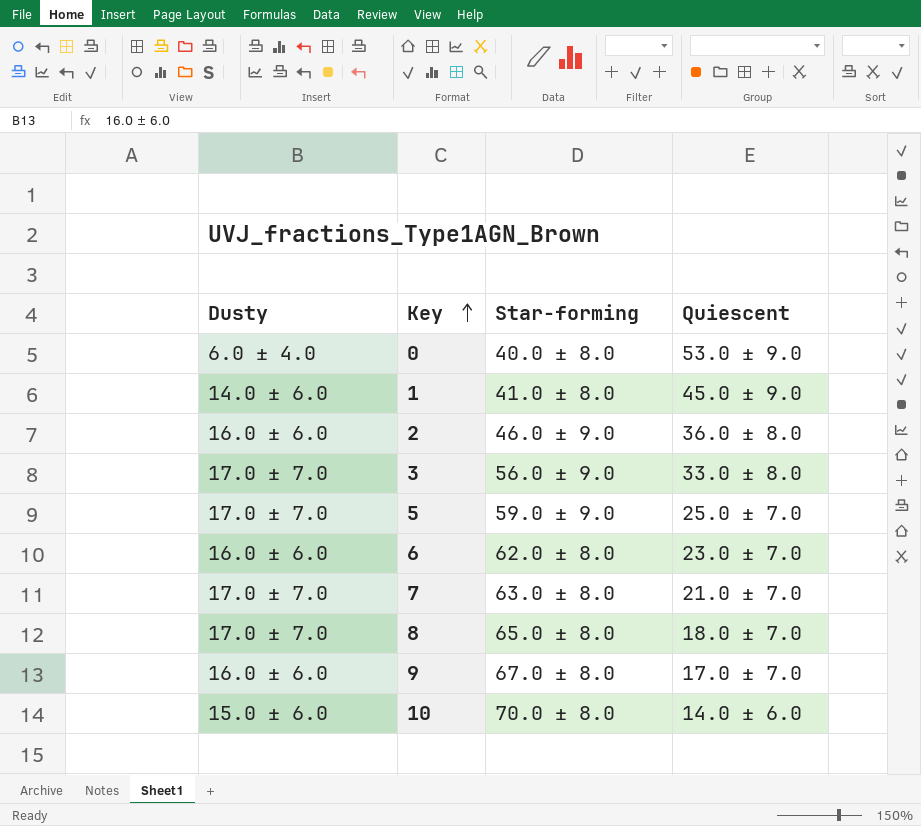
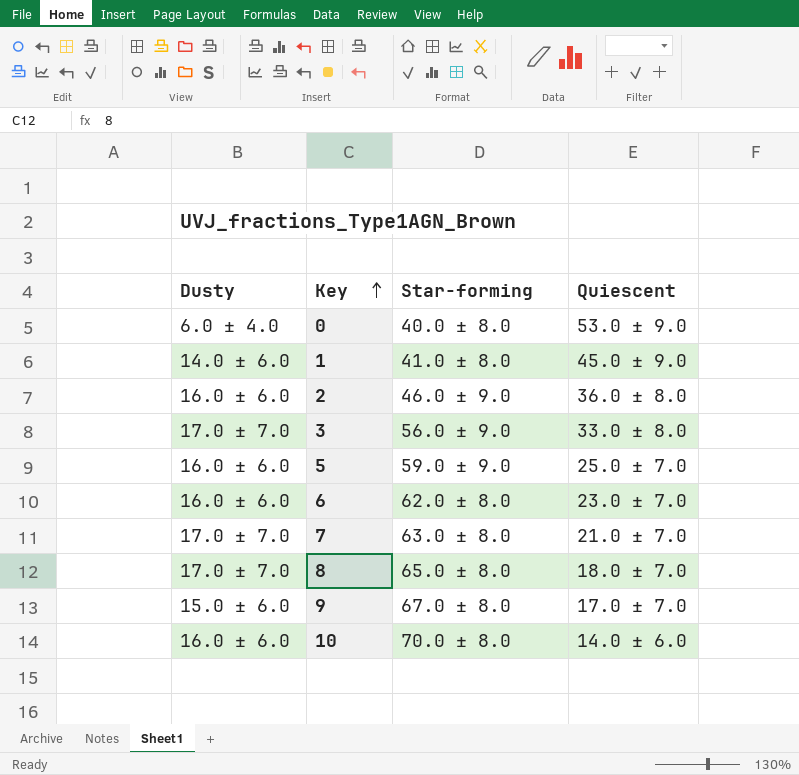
5 | Dusty: 17.0 ± 7.0 -> 16.0 ± 6.0
9 | Dusty: 16.0 ± 6.0 -> 15.0 ± 6.0
10 | Dusty: 15.0 ± 6.0 -> 16.0 ± 6.0

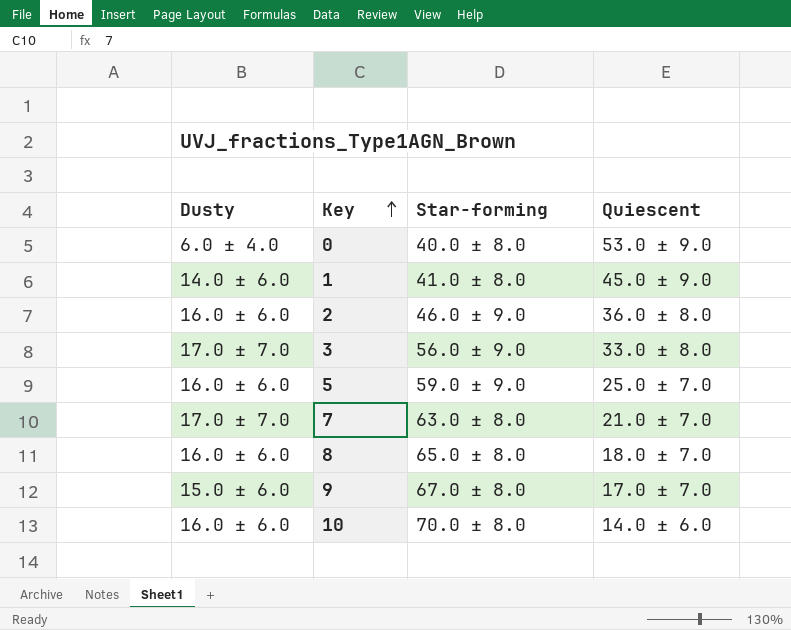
row 6: 16.0 ± 6.0 | 62.0 ± 8.0 | 23.0 ± 7.0 -> none
8 | Dusty: 17.0 ± 7.0 -> 16.0 ± 6.0

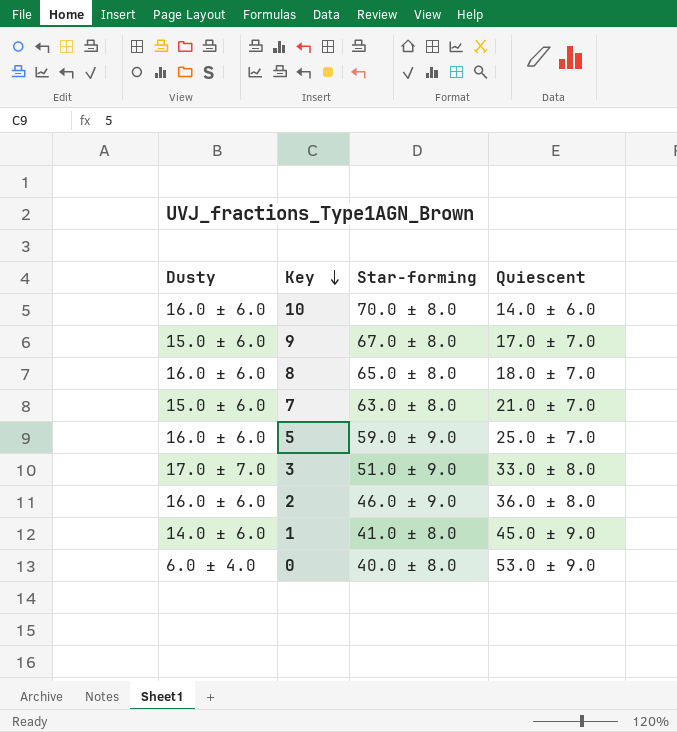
row order: Key ascending -> Key descending
7 | Dusty: 17.0 ± 7.0 -> 15.0 ± 6.0
3 | Star-forming: 56.0 ± 9.0 -> 51.0 ± 9.0

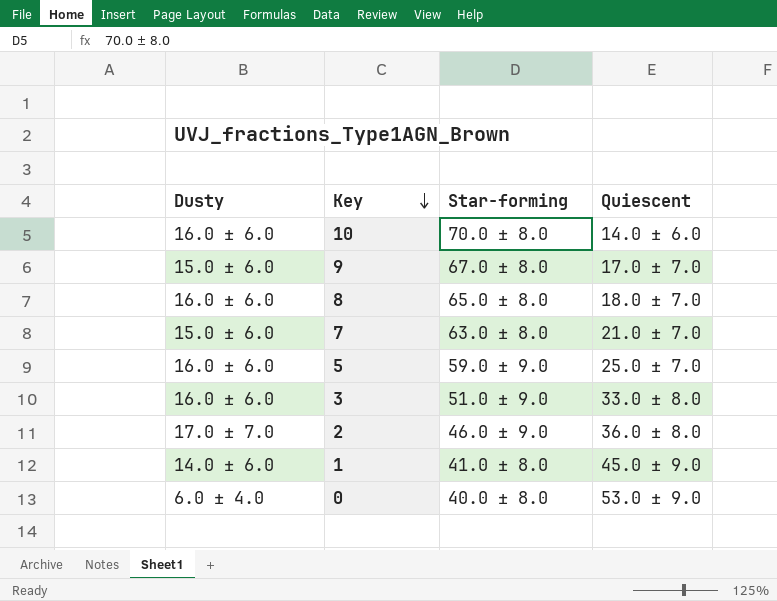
3 | Dusty: 17.0 ± 7.0 -> 16.0 ± 6.0
2 | Dusty: 16.0 ± 6.0 -> 17.0 ± 7.0

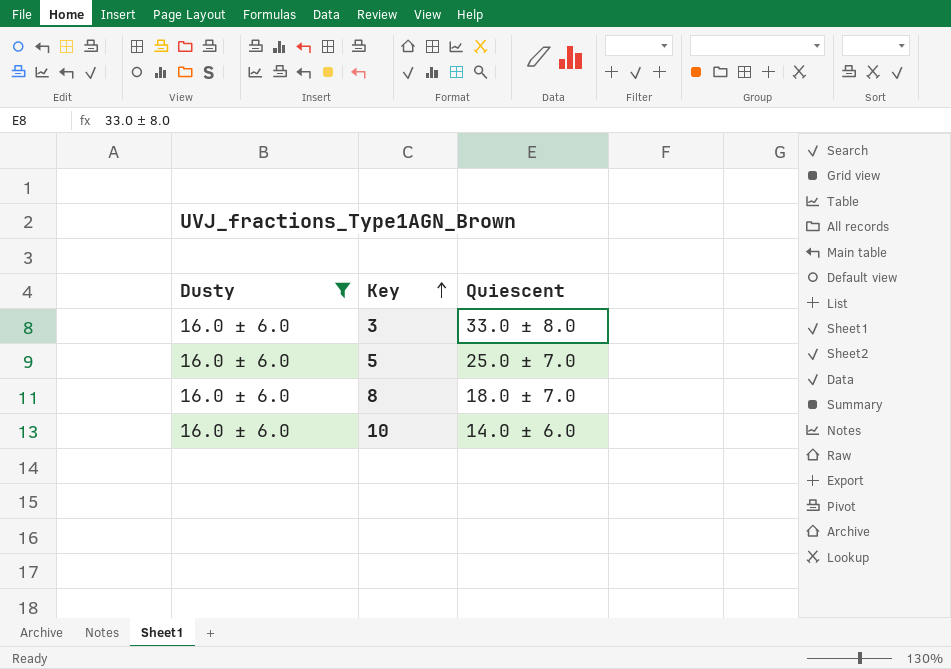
filter: none -> Dusty = 16.0 ± 6.0
row order: Key descending -> Key ascending
column Star-forming | position: 3 -> none

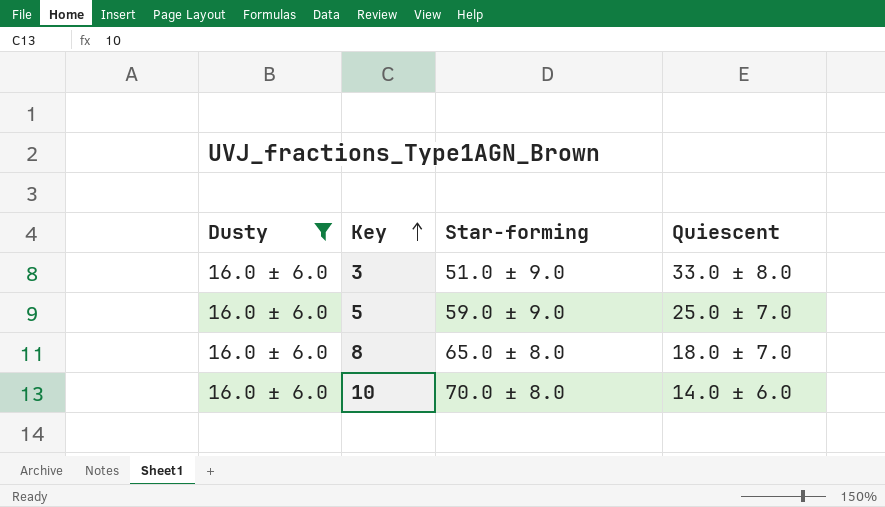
column Star-forming | position: none -> 3

